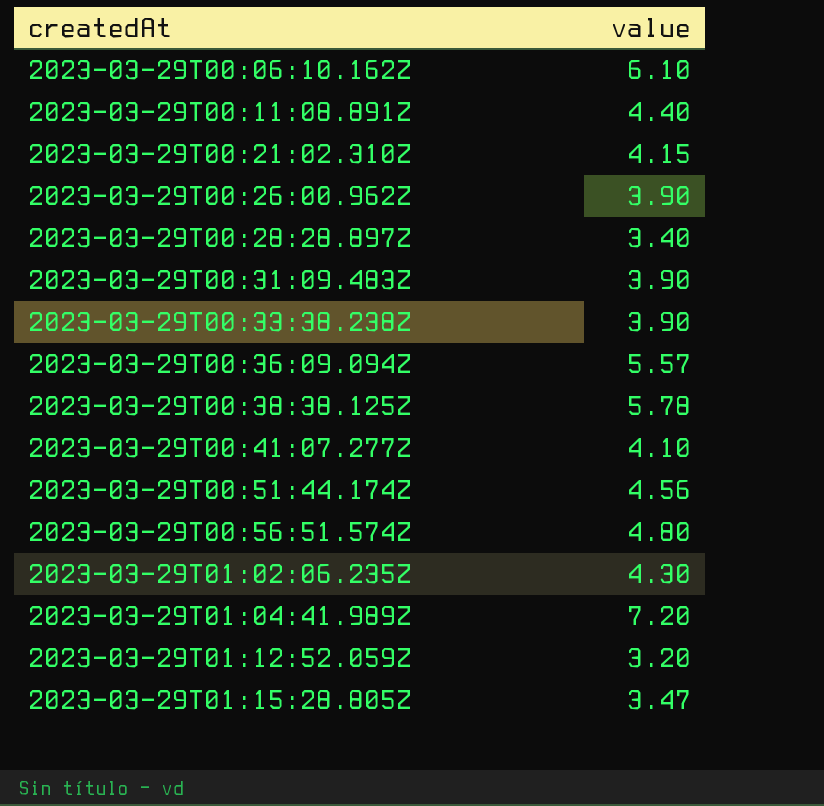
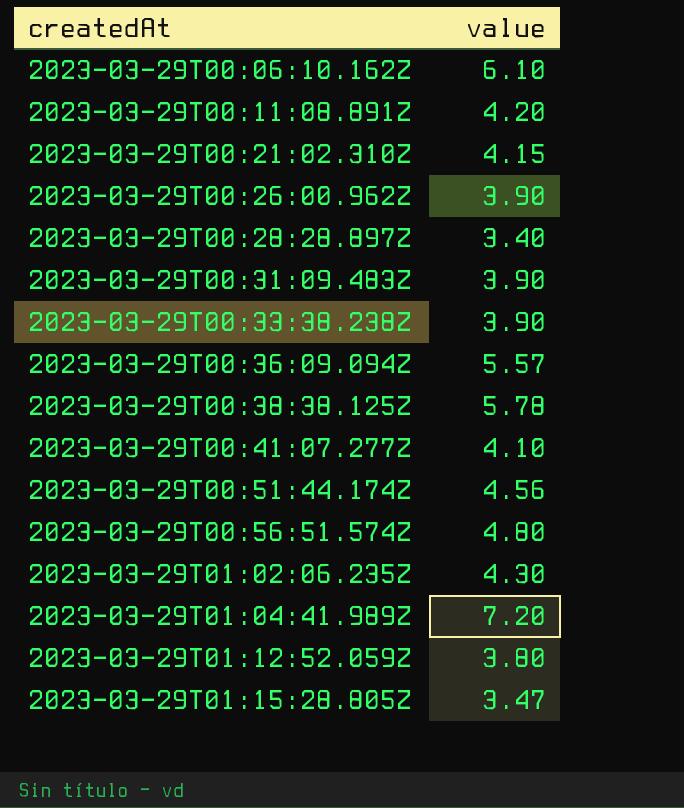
2023-03-29T00:11:08.891Z | value: 4.40 -> 4.20
2023-03-29T01:12:52.059Z | value: 3.20 -> 3.80

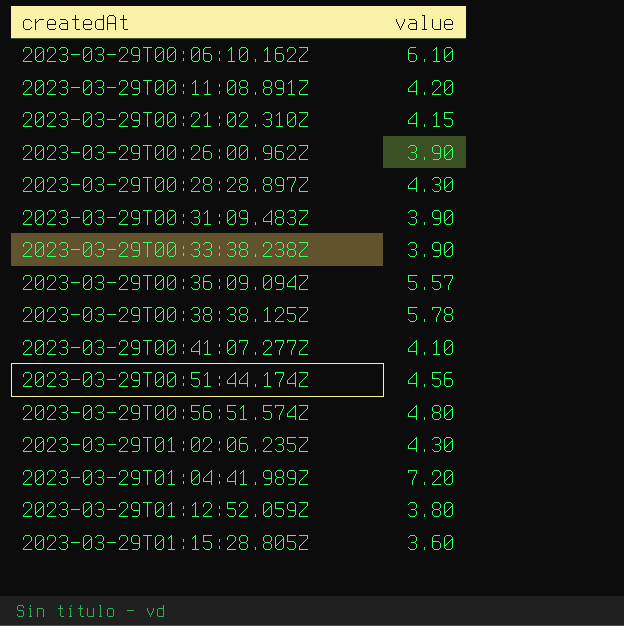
2023-03-29T00:28:28.897Z | value: 3.40 -> 4.30
2023-03-29T01:15:28.805Z | value: 3.47 -> 3.60

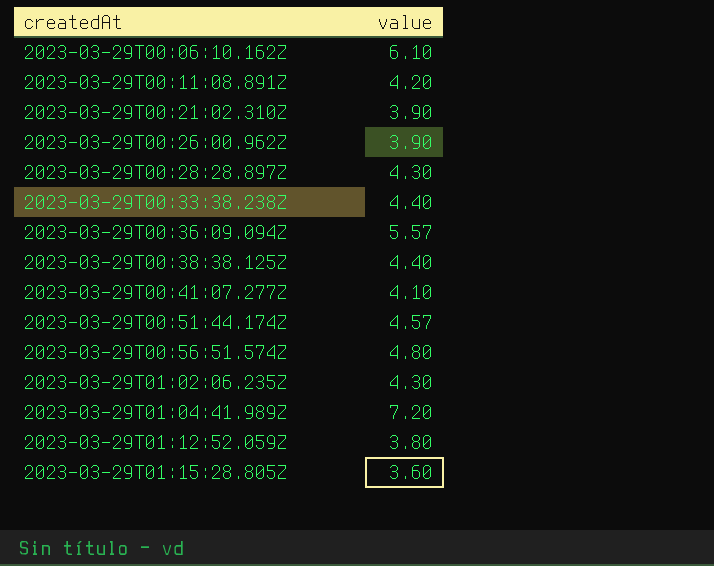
row 2023-03-29T00:31:09.483Z: 3.90 -> none
2023-03-29T00:21:02.310Z | value: 4.15 -> 3.90
2023-03-29T00:33:38.238Z | value: 3.90 -> 4.40
2023-03-29T00:38:38.125Z | value: 5.78 -> 4.40
2023-03-29T00:51:44.174Z | value: 4.56 -> 4.57

